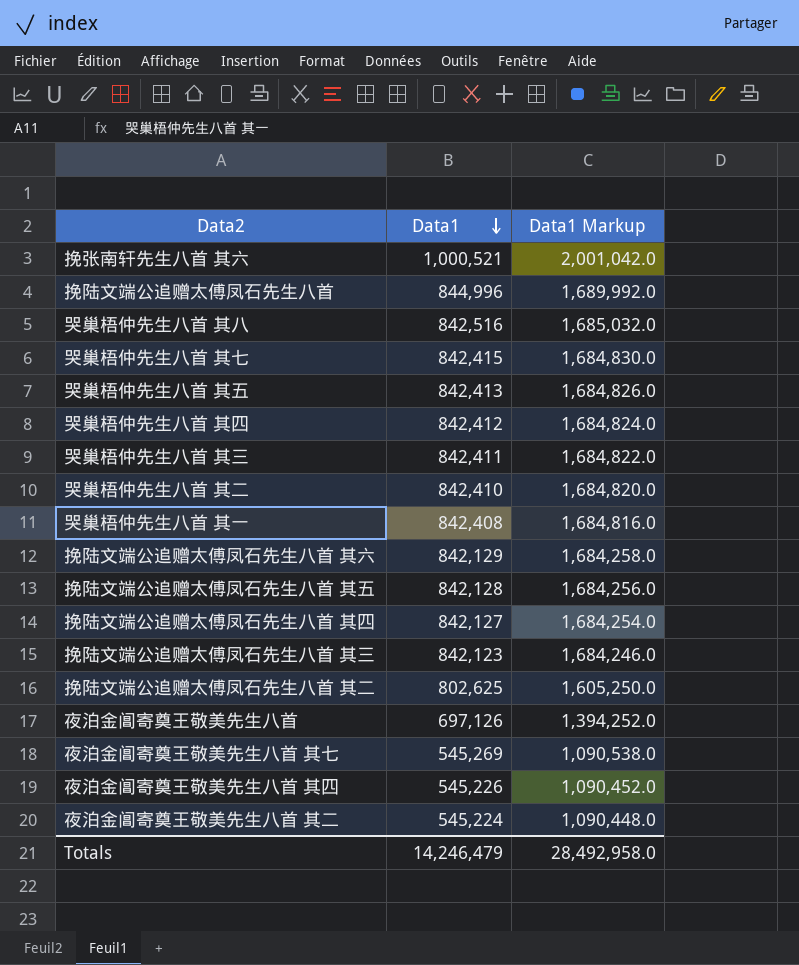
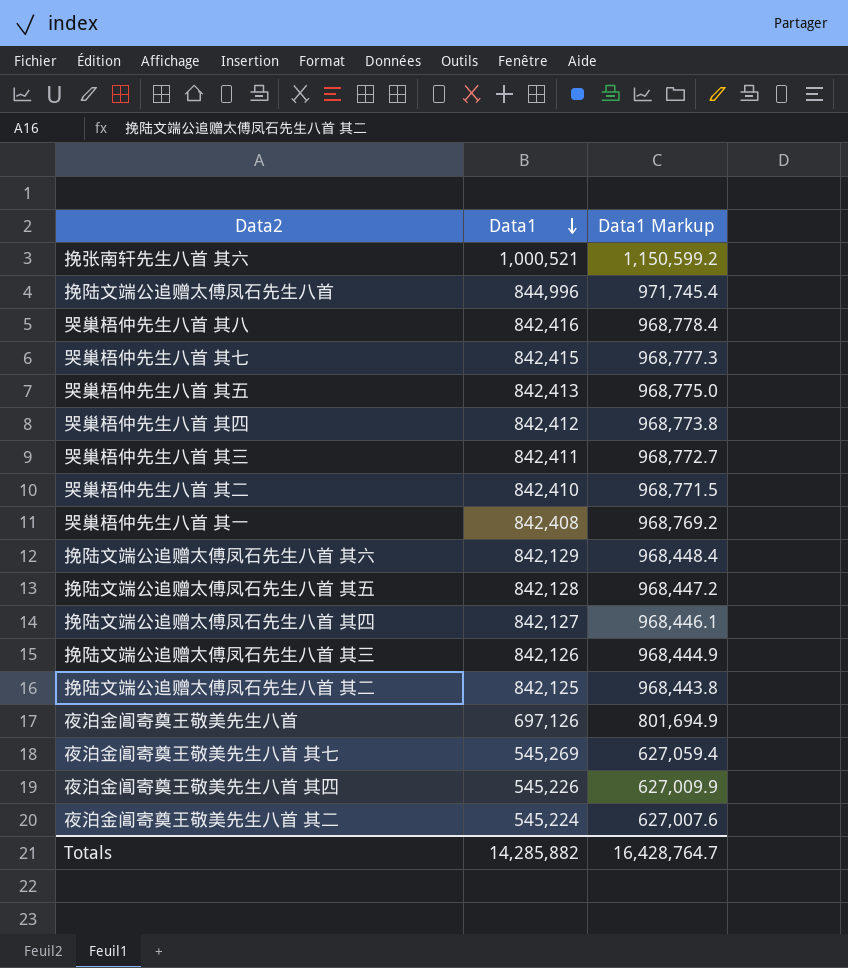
column Data1 Markup | formula: [Data1] * 2 -> [Data1] * 1.15
哭巢梧仲先生八首 其八 | Data1: 842,516 -> 842,416
挽陆文端公追赠太傅凤石先生八首 其三 | Data1: 842,123 -> 842,126
挽陆文端公追赠太傅凤石先生八首 其二 | Data1: 802,625 -> 842,125
Totals | Data1: 14,246,479 -> 14,285,882
Totals | Data1 Markup: 28,492,958.0 -> 16,428,764.7

